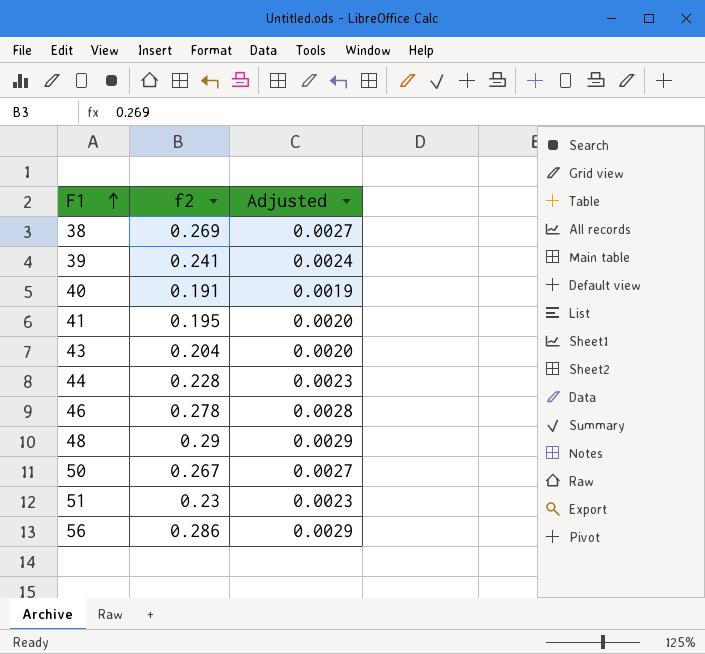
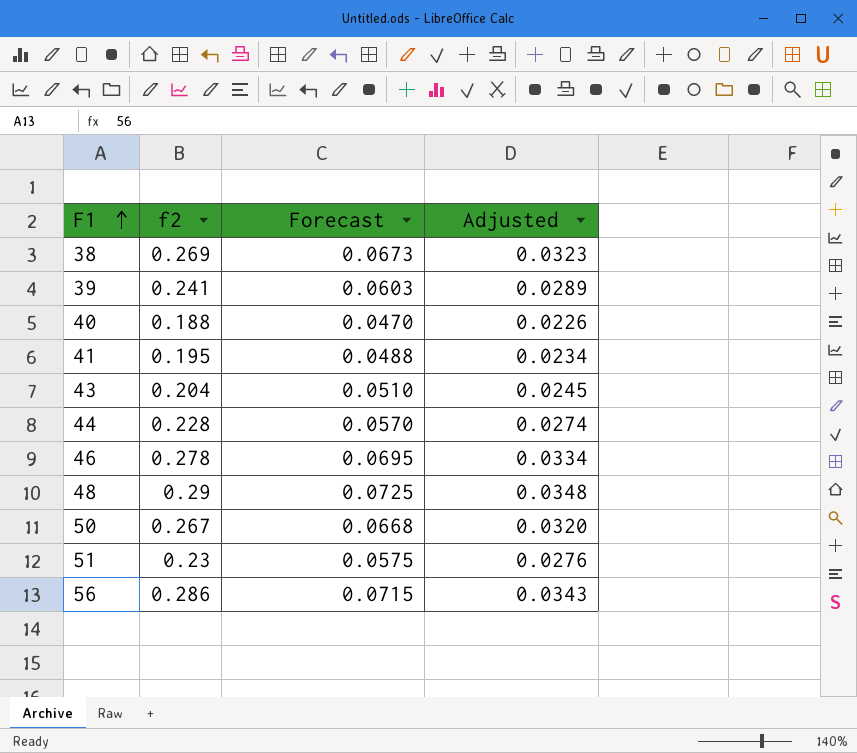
column Forecast | formula: none -> [f2] * 0.25
column Adjusted | formula: [f2] * 0.01 -> [f2] * 0.12
40 | f2: 0.191 -> 0.188

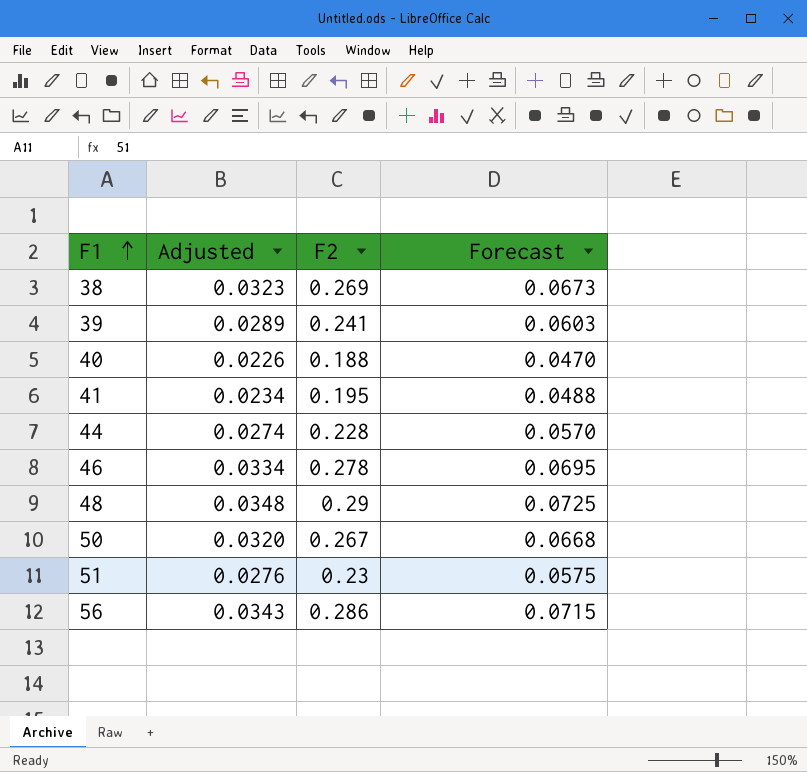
column Adjusted | position: 4 -> 2
column name: f2 -> F2
row 43: 0.204 | 0.0510 | 0.0245 -> none

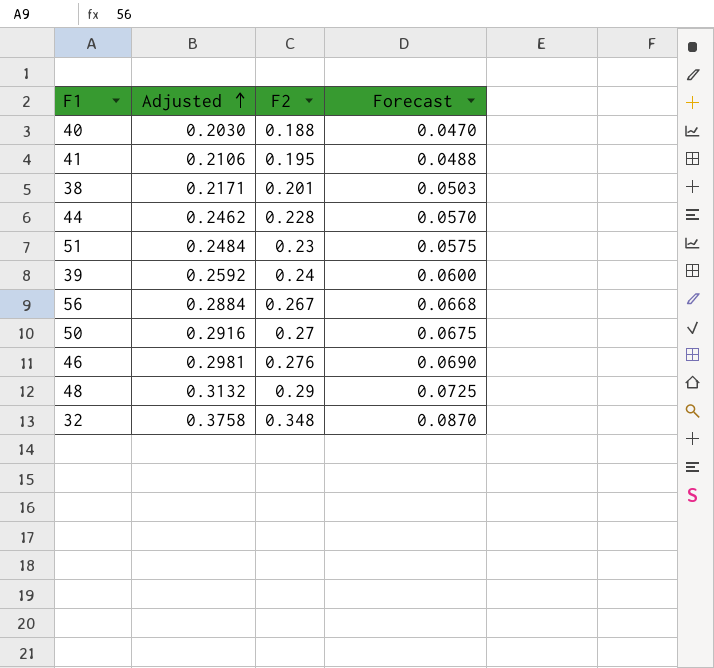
row order: F1 ascending -> Adjusted ascending
column Adjusted | formula: [F2] * 0.12 -> [F2] * 1.08
38 | F2: 0.269 -> 0.201
38 | Forecast: 0.0673 -> 0.0503
39 | F2: 0.241 -> 0.24
39 | Forecast: 0.0603 -> 0.0600
56 | F2: 0.286 -> 0.267
56 | Forecast: 0.0715 -> 0.0668
50 | F2: 0.267 -> 0.27
50 | Forecast: 0.0668 -> 0.0675
46 | F2: 0.278 -> 0.276
46 | Forecast: 0.0695 -> 0.0690
row 32: none -> 0.3758 | 0.348 | 0.0870

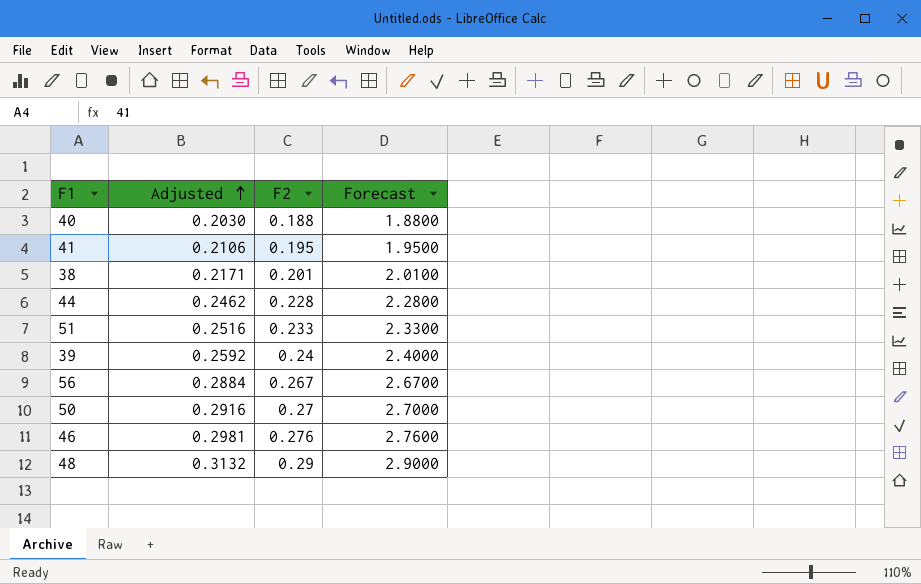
column Forecast | formula: [F2] * 0.25 -> [F2] * 10
row 32: 0.3758 | 0.348 | 0.0870 -> none
51 | Adjusted: 0.2484 -> 0.2516
51 | F2: 0.23 -> 0.233

